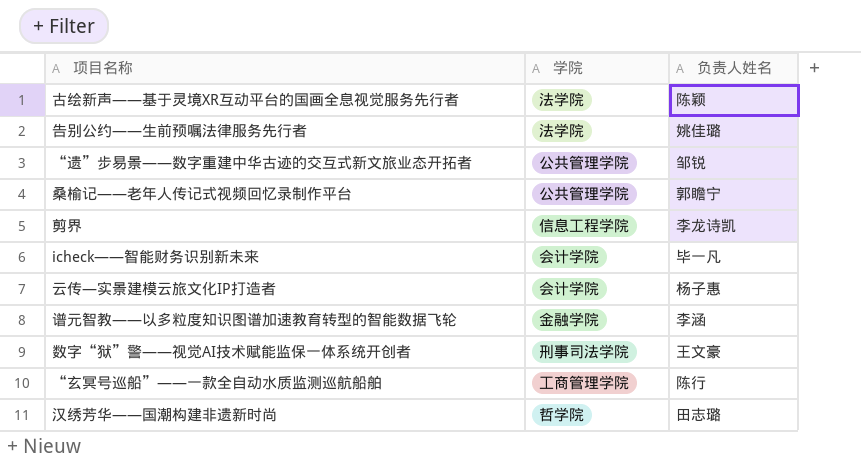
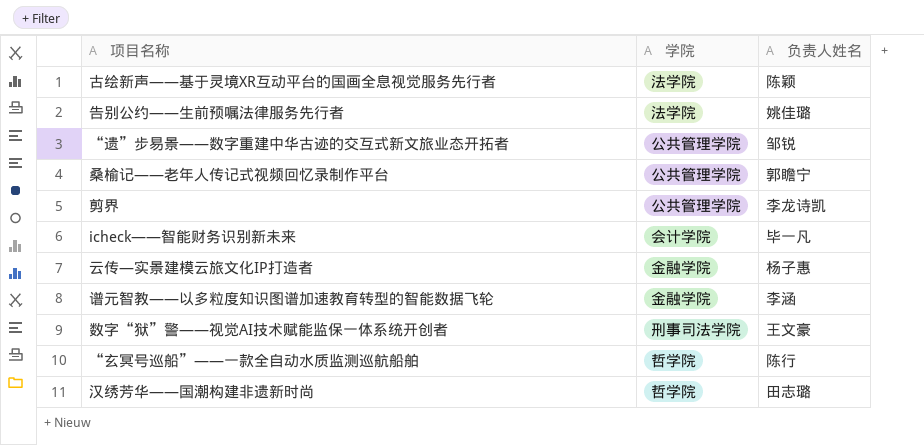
剪界 | 学院: 信息工程学院 -> 公共管理学院
云传—实景建模云旅文化IP打造者 | 学院: 会计学院 -> 金融学院
“玄冥号巡船”——一款全自动水质监测巡航船舶 | 学院: 工商管理学院 -> 哲学院

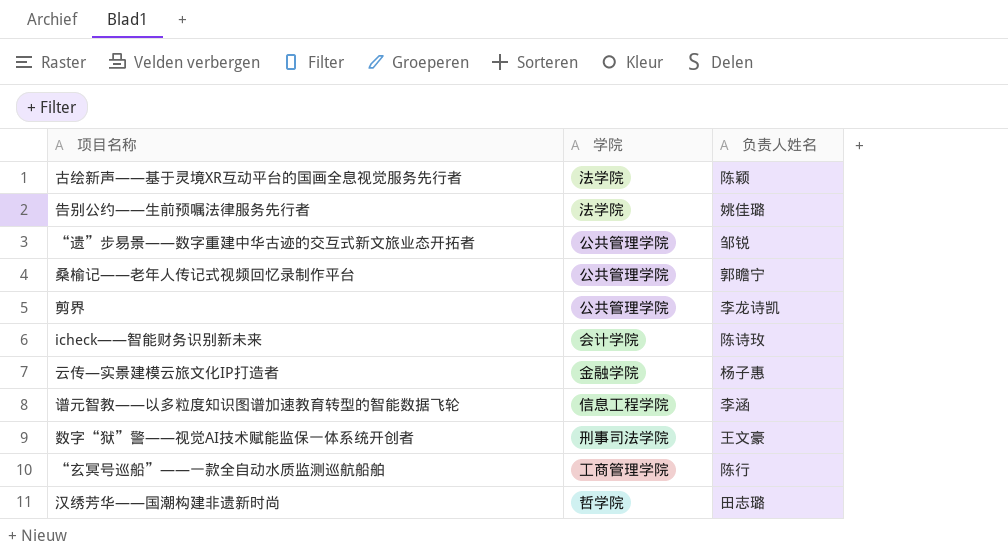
icheck——智能财务识别新未来 | 负责人姓名: 毕一凡 -> 陈诗玫
谱元智教——以多粒度知识图谱加速教育转型的智能数据飞轮 | 学院: 金融学院 -> 信息工程学院
“玄冥号巡船”——一款全自动水质监测巡航船舶 | 学院: 哲学院 -> 工商管理学院

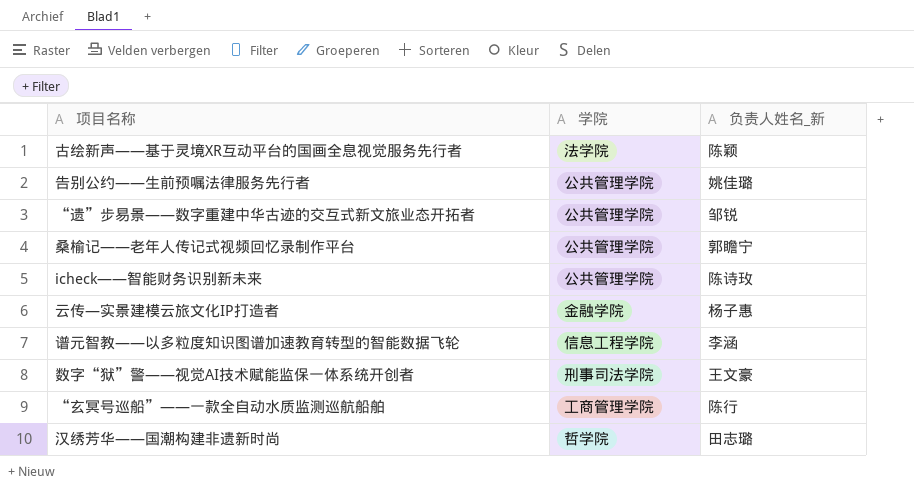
column name: 负责人姓名 -> 负责人姓名_新
row 剪界: 公共管理学院 | 李龙诗凯 -> none
告别公约——生前预嘱法律服务先行者 | 学院: 法学院 -> 公共管理学院
icheck——智能财务识别新未来 | 学院: 会计学院 -> 公共管理学院

